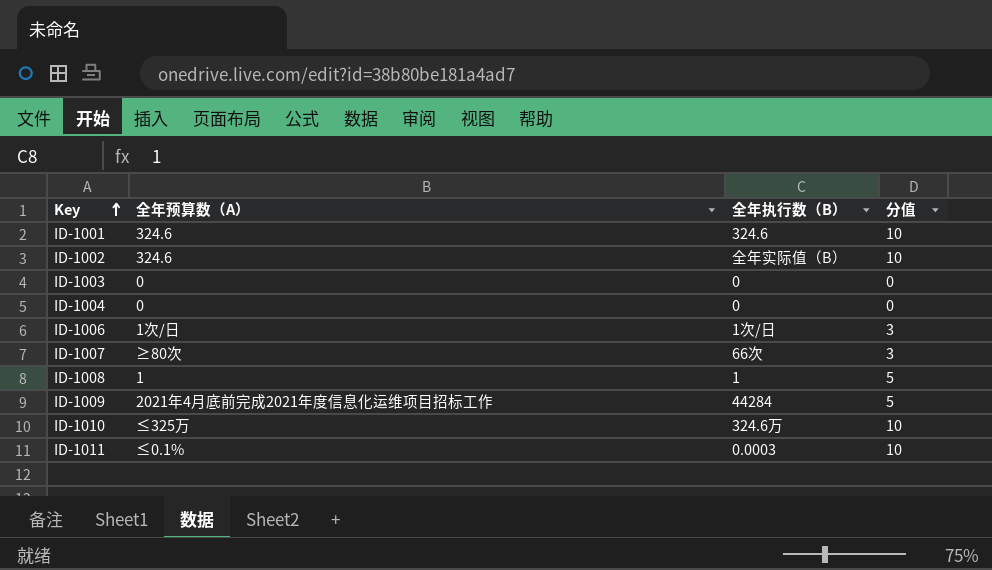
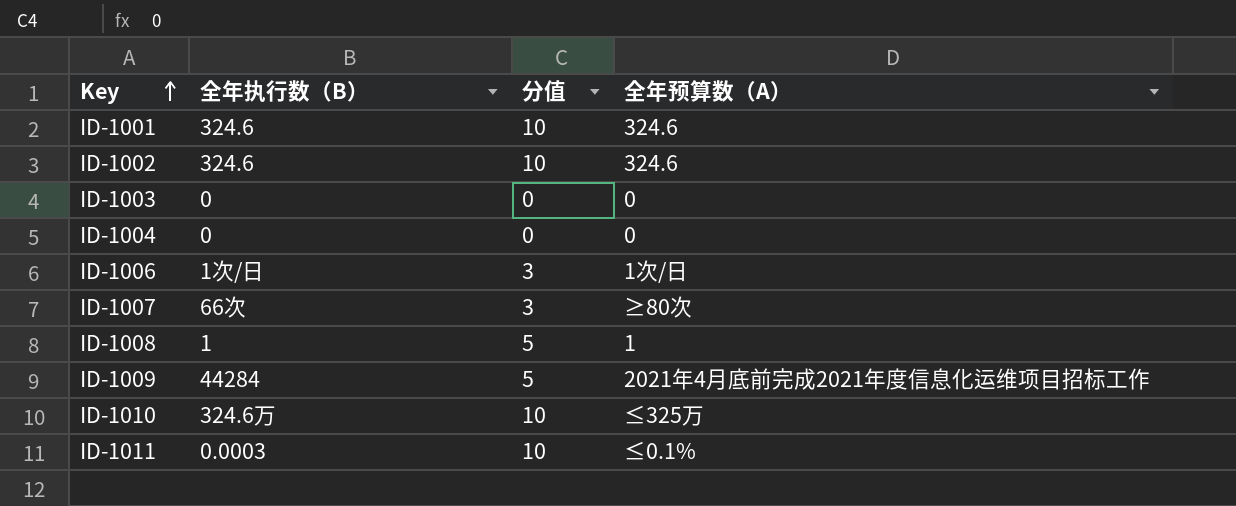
column 全年预算数（A） | position: 2 -> 4
ID-1002 | 全年执行数（B）: 全年实际值（B） -> 324.6

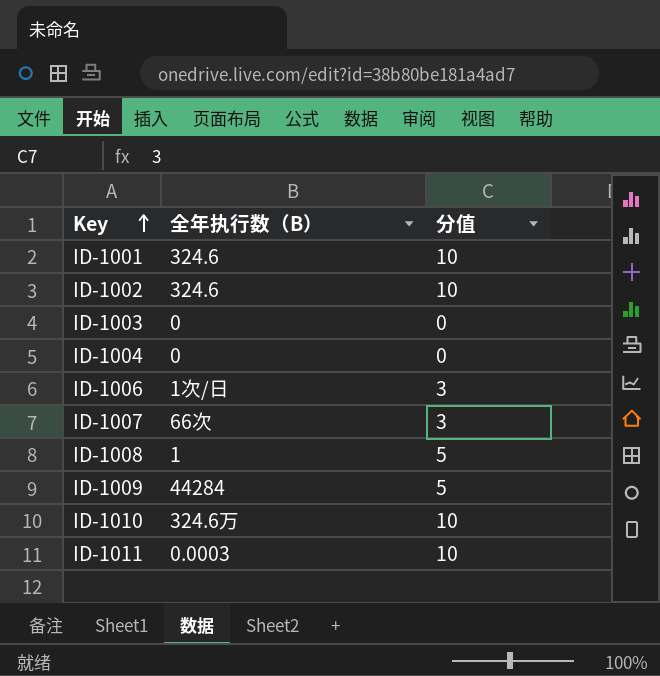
column 全年预算数（A） | position: 4 -> none

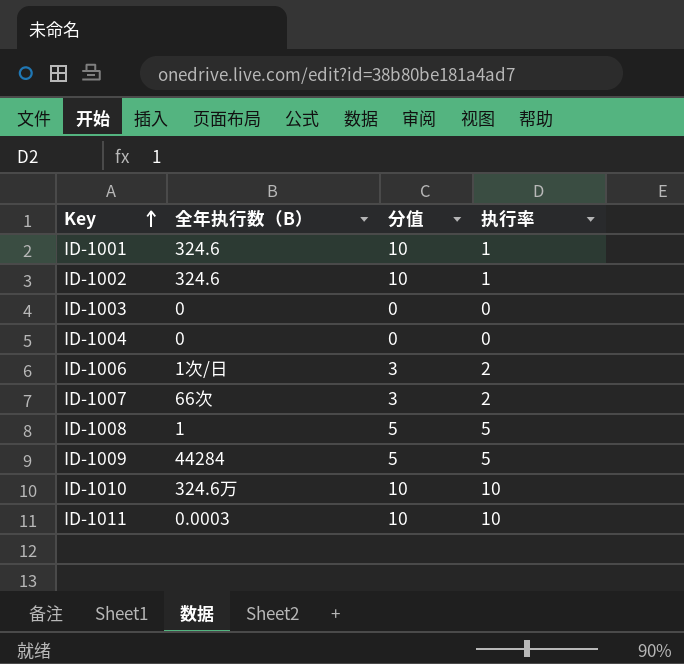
column 执行率 | position: none -> 4

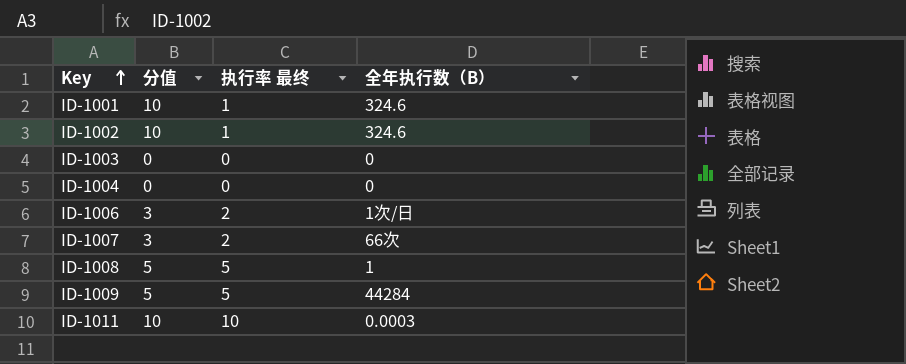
column name: 执行率 -> 执行率 最终
column 全年执行数（B） | position: 2 -> 4
row ID-1010: 324.6万 | 10 | 10 -> none

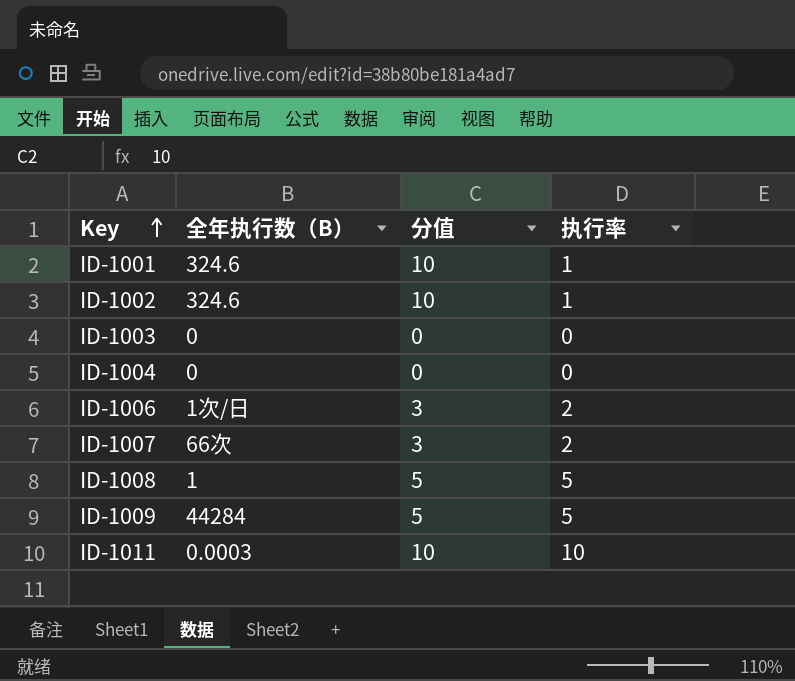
column 全年执行数（B） | position: 4 -> 2
column name: 执行率 最终 -> 执行率

